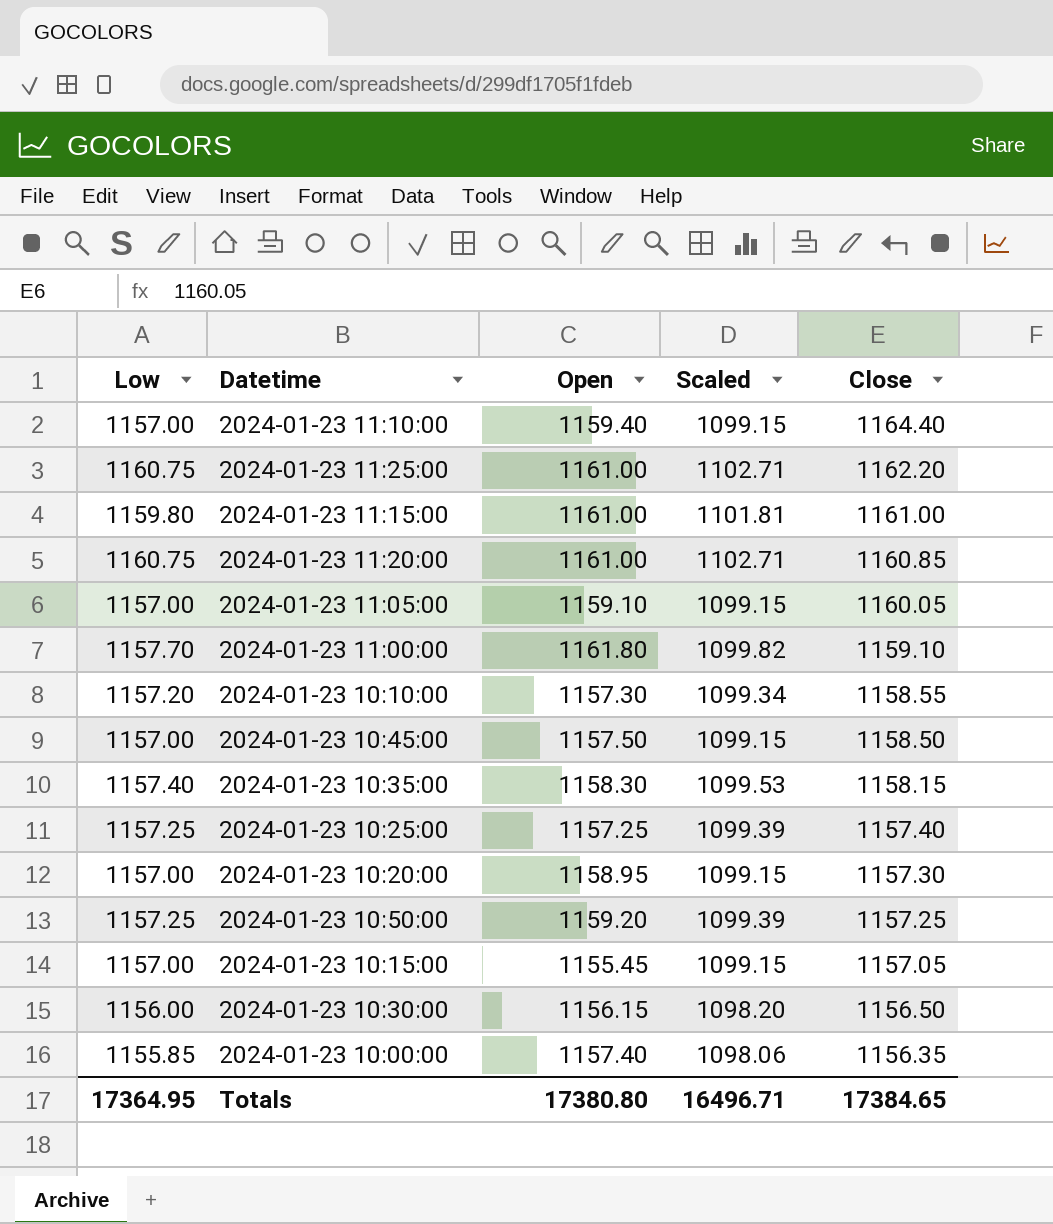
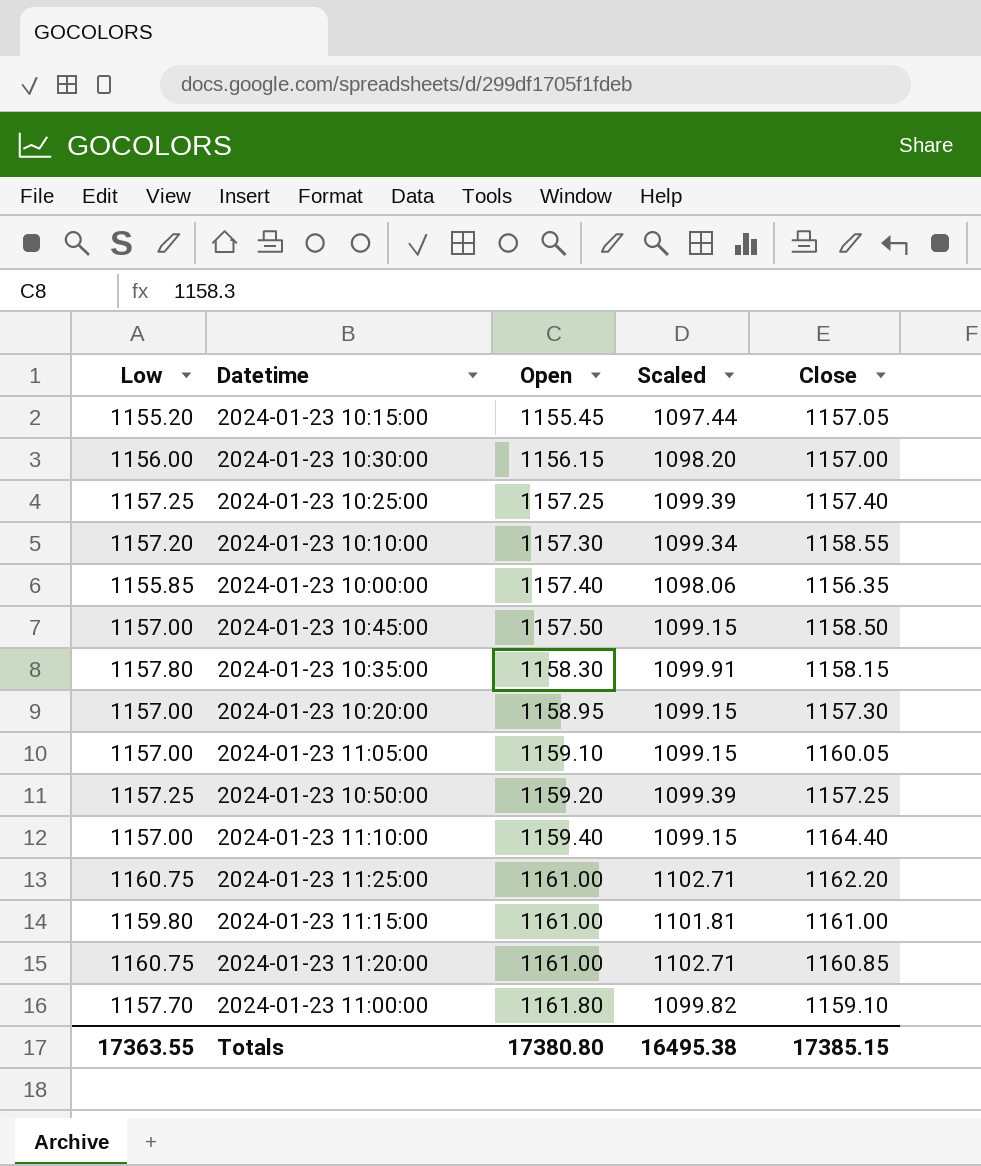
row order: Close descending -> Open ascending
2024-01-23 10:15:00 | Low: 1157.00 -> 1155.20
2024-01-23 10:15:00 | Scaled: 1099.15 -> 1097.44
2024-01-23 10:30:00 | Close: 1156.50 -> 1157.00
2024-01-23 10:35:00 | Low: 1157.40 -> 1157.80
2024-01-23 10:35:00 | Scaled: 1099.53 -> 1099.91
Totals | Low: 17364.95 -> 17363.55
Totals | Scaled: 16496.71 -> 16495.38
Totals | Close: 17384.65 -> 17385.15

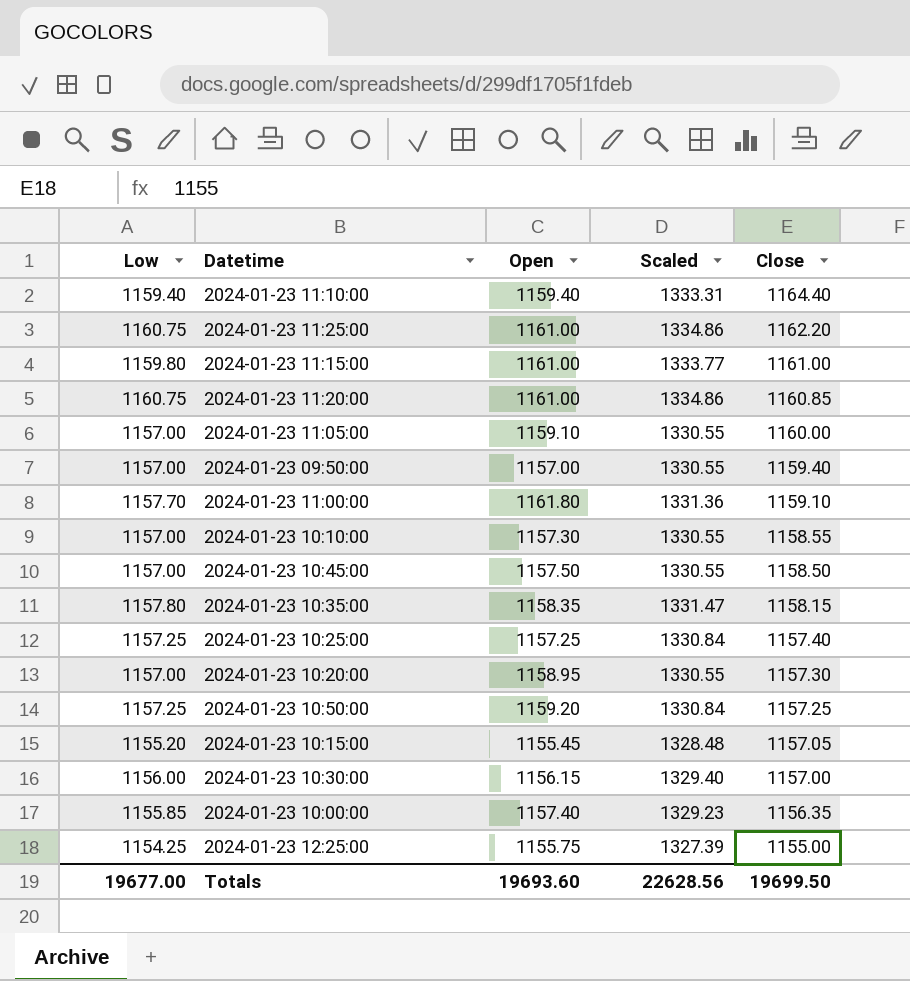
row order: Open ascending -> Close descending
column Scaled | formula: [Low] * 0.95 -> [Low] * 1.15
2024-01-23 11:10:00 | Low: 1157.00 -> 1159.40
2024-01-23 11:05:00 | Close: 1160.05 -> 1160.00
row 2024-01-23 09:50:00: none -> 1157.00 | 1157.00 | 1330.55 | 1159.40
2024-01-23 10:10:00 | Low: 1157.20 -> 1157.00
2024-01-23 10:35:00 | Open: 1158.30 -> 1158.35
row 2024-01-23 12:25:00: none -> 1154.25 | 1155.75 | 1327.39 | 1155.00
Totals | Low: 17363.55 -> 19677.00
Totals | Open: 17380.80 -> 19693.60
Totals | Scaled: 16495.38 -> 22628.56
Totals | Close: 17385.15 -> 19699.50

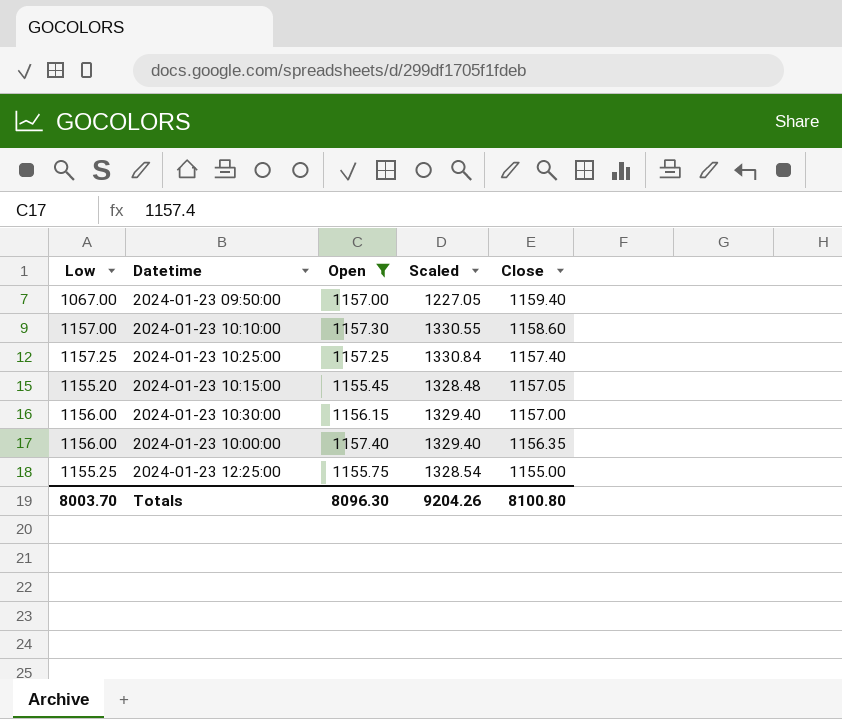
filter: none -> Open <= 1157.40
2024-01-23 09:50:00 | Low: 1157.00 -> 1067.00
2024-01-23 09:50:00 | Scaled: 1330.55 -> 1227.05
2024-01-23 10:10:00 | Close: 1158.55 -> 1158.60
2024-01-23 10:00:00 | Low: 1155.85 -> 1156.00
2024-01-23 10:00:00 | Scaled: 1329.23 -> 1329.40
2024-01-23 12:25:00 | Low: 1154.25 -> 1155.25
2024-01-23 12:25:00 | Scaled: 1327.39 -> 1328.54
Totals | Low: 19677.00 -> 8003.70
Totals | Open: 19693.60 -> 8096.30
Totals | Scaled: 22628.56 -> 9204.26
Totals | Close: 19699.50 -> 8100.80

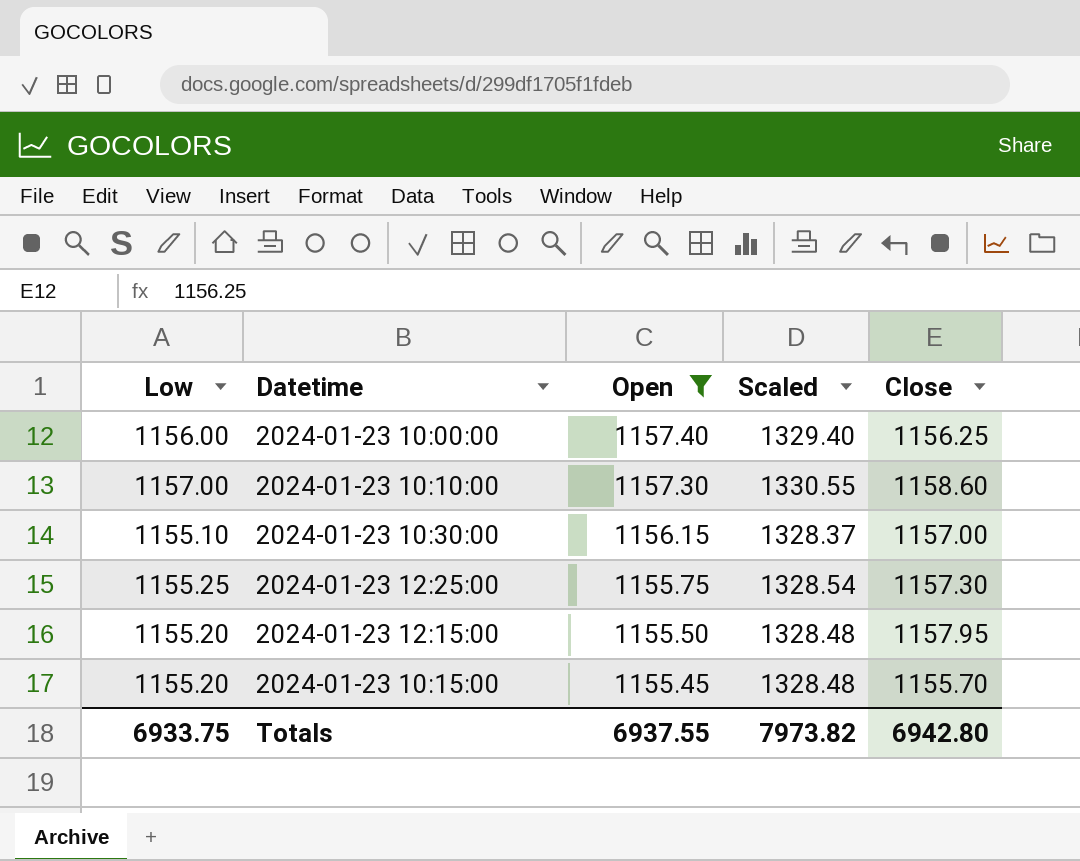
row order: Close descending -> Open descending
row 2024-01-23 09:50:00: 1067.00 | 1157.00 | 1227.05 | 1159.40 -> none
row 2024-01-23 10:25:00: 1157.25 | 1157.25 | 1330.84 | 1157.40 -> none
2024-01-23 10:00:00 | Close: 1156.35 -> 1156.25
2024-01-23 10:30:00 | Low: 1156.00 -> 1155.10
2024-01-23 10:30:00 | Scaled: 1329.40 -> 1328.37
2024-01-23 12:25:00 | Close: 1155.00 -> 1157.30
row 2024-01-23 12:15:00: none -> 1155.20 | 1155.50 | 1328.48 | 1157.95
2024-01-23 10:15:00 | Close: 1157.05 -> 1155.70
Totals | Low: 8003.70 -> 6933.75
Totals | Open: 8096.30 -> 6937.55
Totals | Scaled: 9204.26 -> 7973.82
Totals | Close: 8100.80 -> 6942.80

